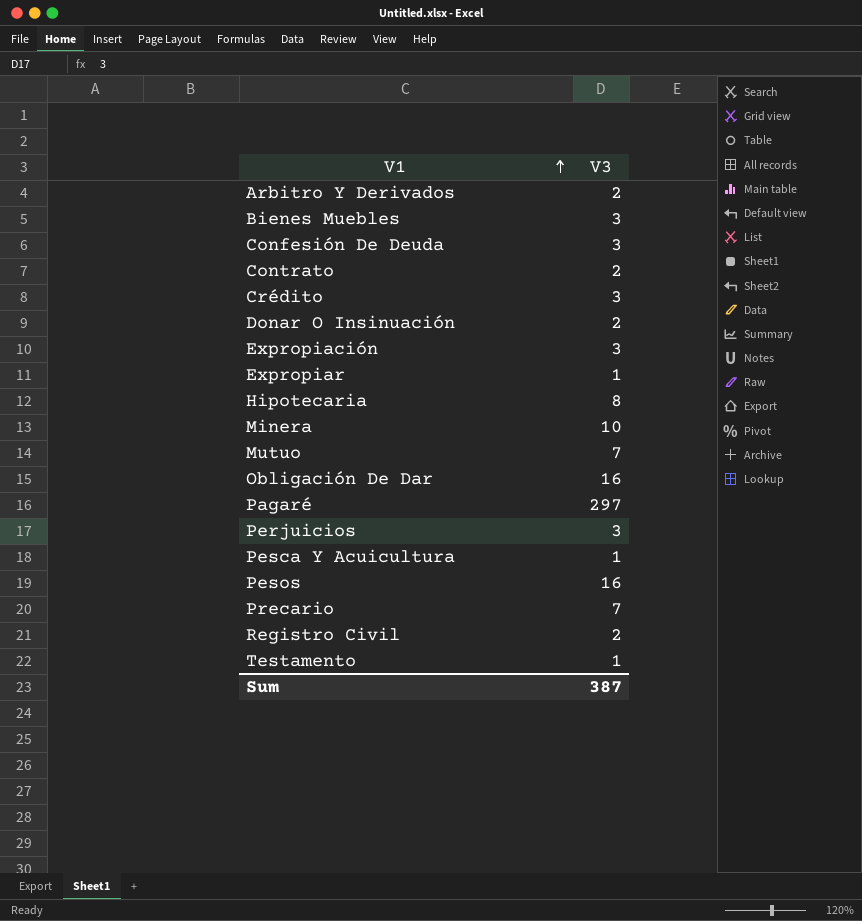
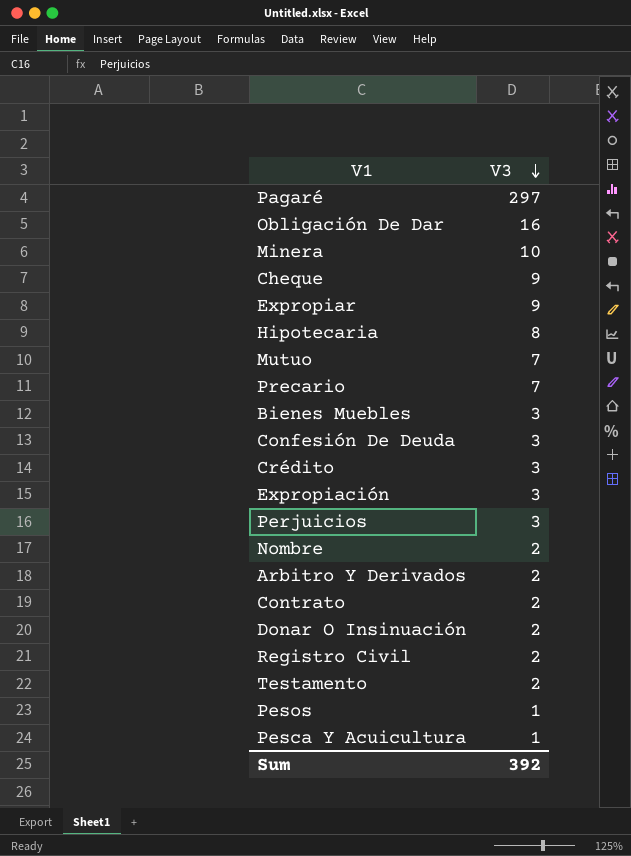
row order: V1 ascending -> V3 descending
row Cheque: none -> 9
Expropiar | V3: 1 -> 9
row Nombre: none -> 2
Testamento | V3: 1 -> 2
Pesos | V3: 16 -> 1
Sum | V3: 387 -> 392

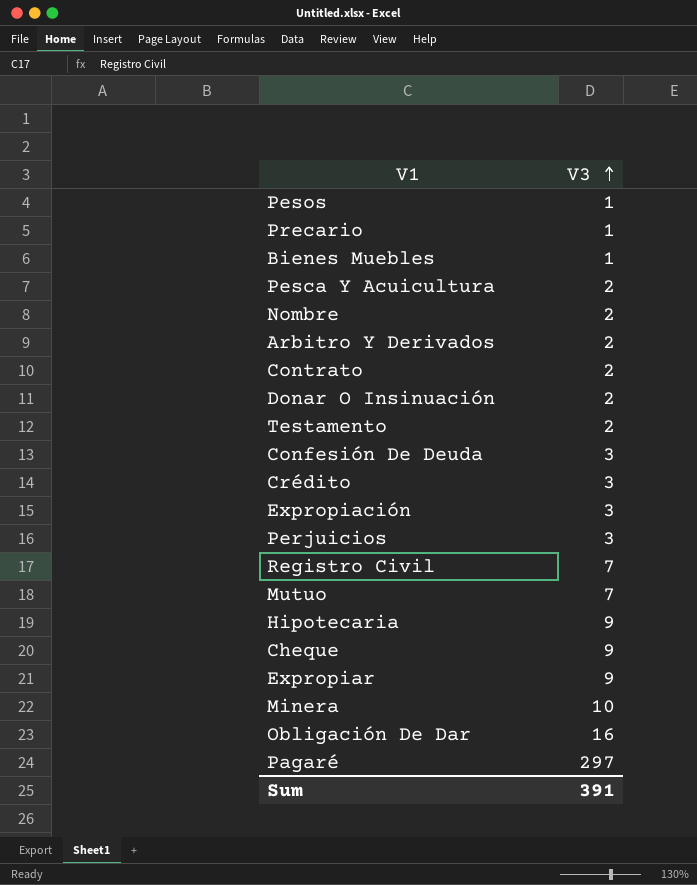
row order: V3 descending -> V3 ascending
Precario | V3: 7 -> 1
Bienes Muebles | V3: 3 -> 1
Pesca Y Acuicultura | V3: 1 -> 2
Registro Civil | V3: 2 -> 7
Hipotecaria | V3: 8 -> 9
Sum | V3: 392 -> 391

